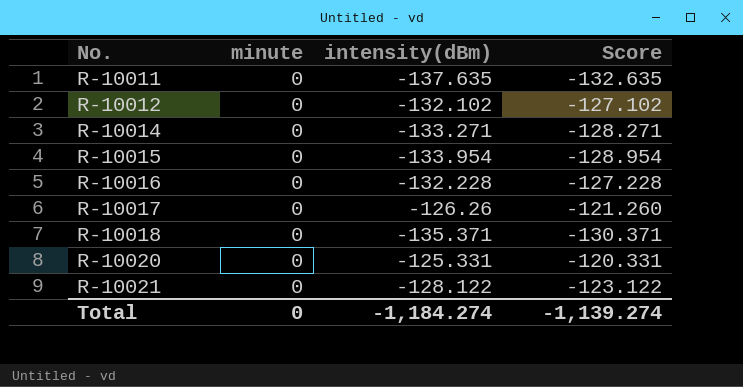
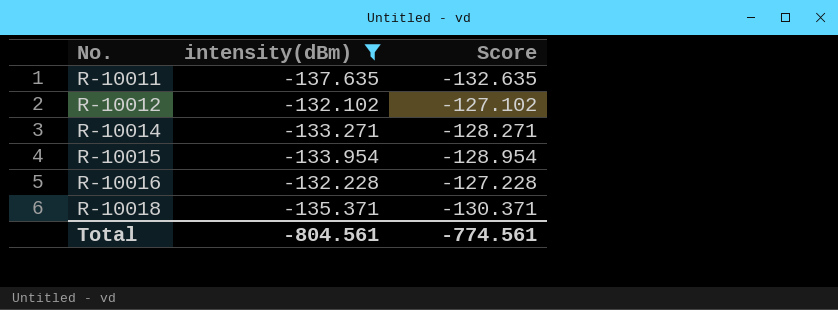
filter: none -> intensity(dBm) <= -132.102
column minute | position: 2 -> none
Total | intensity(dBm): -1,184.274 -> -804.561
Total | Score: -1,139.274 -> -774.561

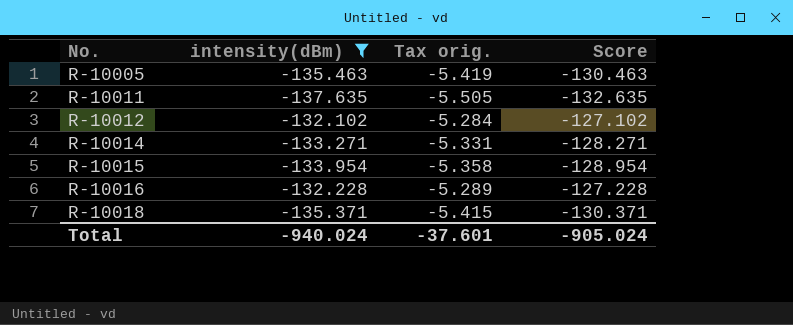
column Tax orig. | formula: none -> [intensity(dBm)] * 0.04
row R-10005: none -> -135.463 | -5.419 | -130.463
Total | intensity(dBm): -804.561 -> -940.024
Total | Score: -774.561 -> -905.024

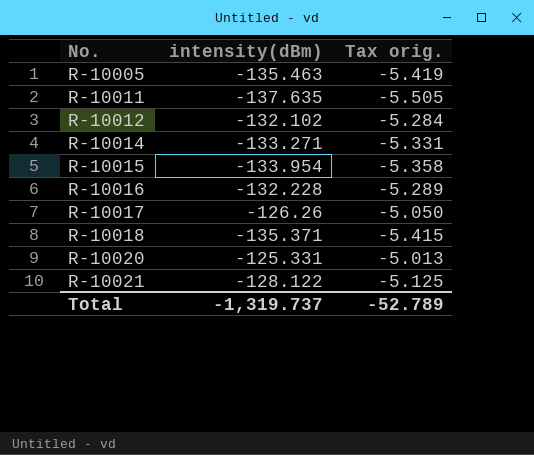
filter: intensity(dBm) <= -132.102 -> none
column Score | formula: [intensity(dBm)] + 5 -> none
Total | intensity(dBm): -940.024 -> -1,319.737
Total | Tax orig.: -37.601 -> -52.789

